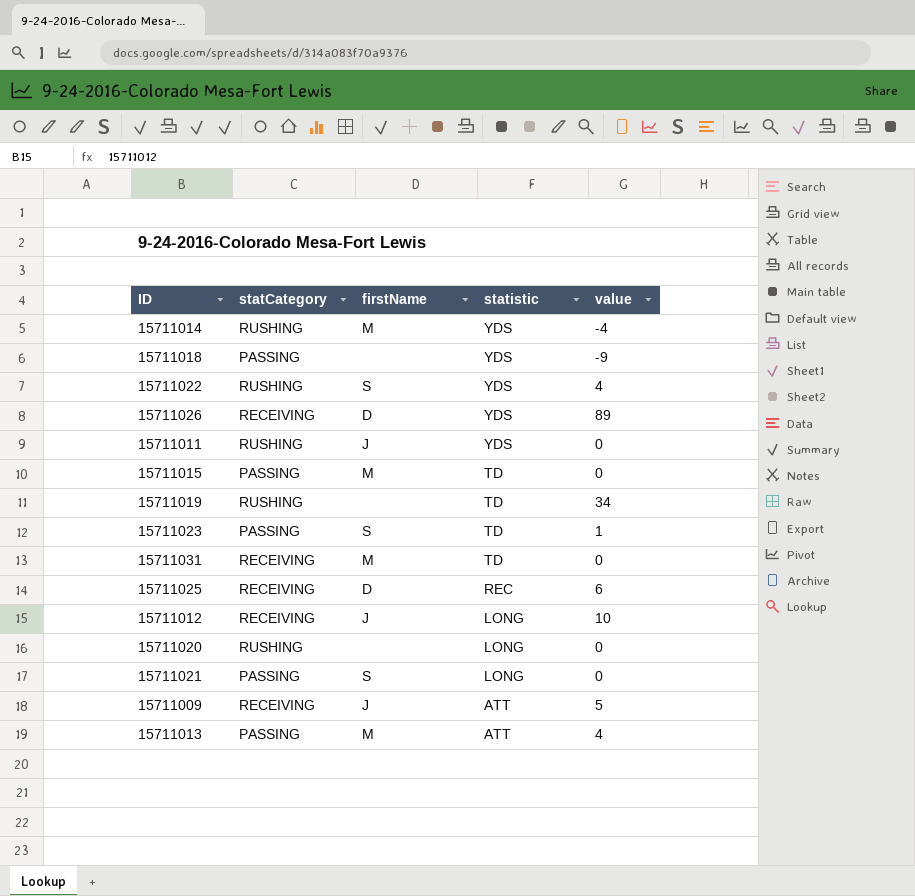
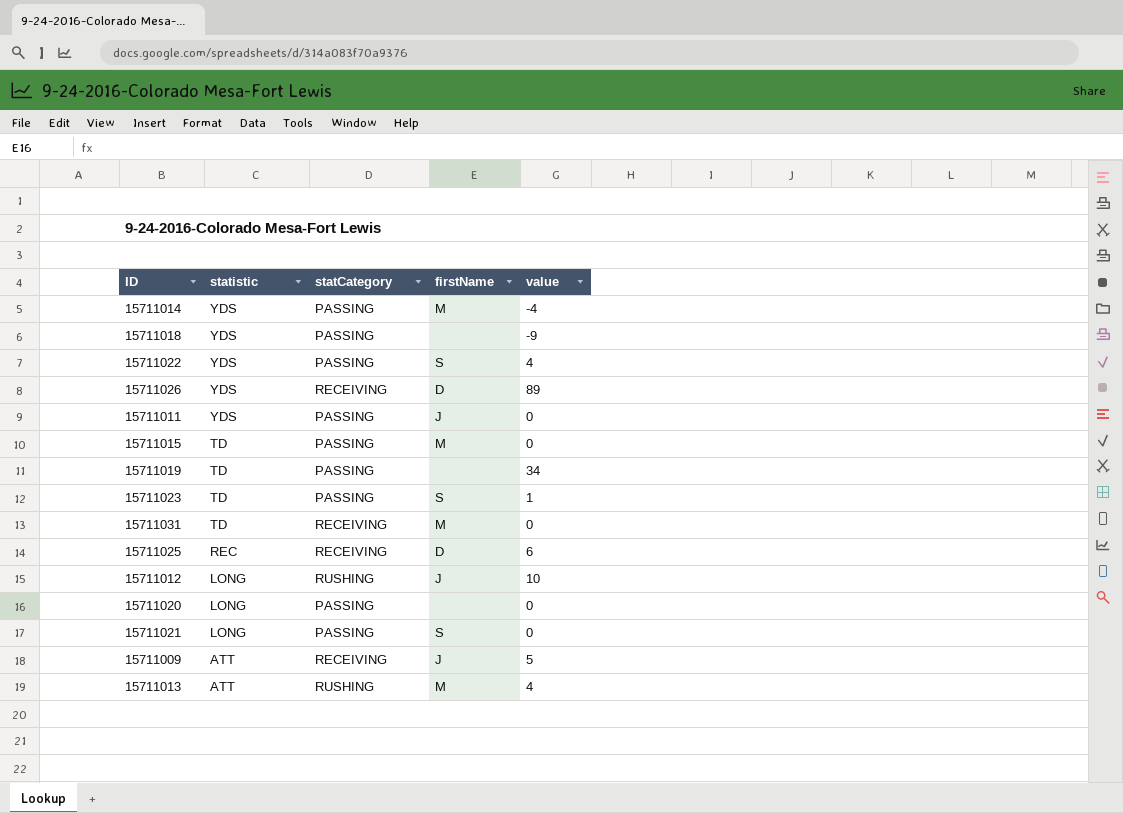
column statistic | position: 4 -> 2
15711014 | statCategory: RUSHING -> PASSING
15711022 | statCategory: RUSHING -> PASSING
15711011 | statCategory: RUSHING -> PASSING
15711019 | statCategory: RUSHING -> PASSING
15711012 | statCategory: RECEIVING -> RUSHING
15711020 | statCategory: RUSHING -> PASSING
15711013 | statCategory: PASSING -> RUSHING

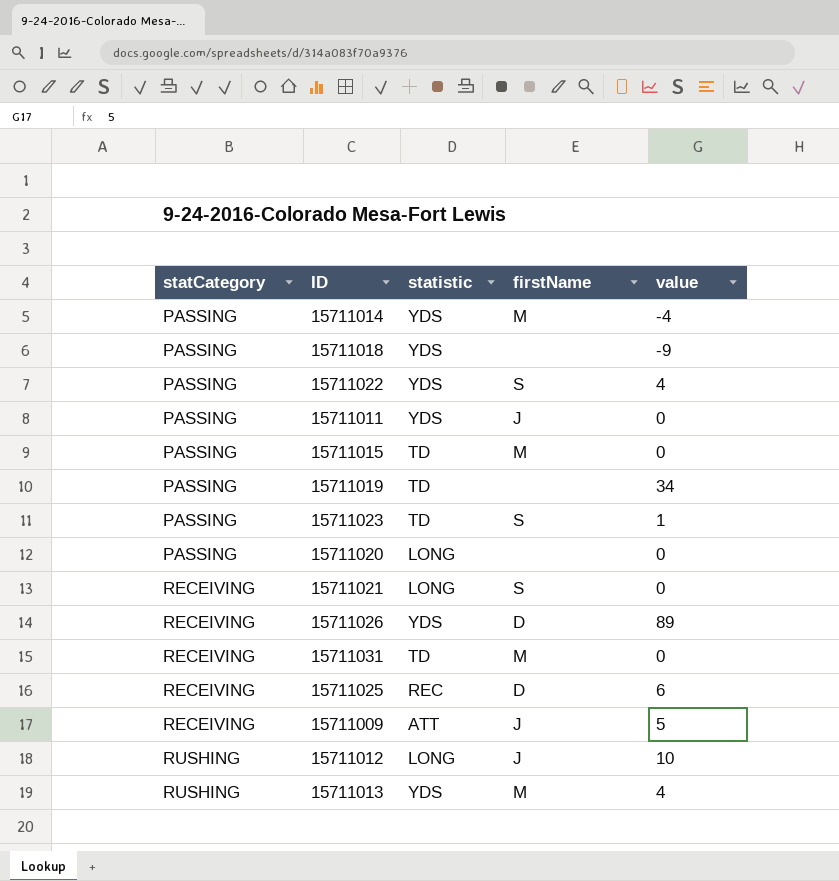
row order: statistic descending -> statCategory ascending
column statCategory | position: 3 -> 1
15711021 | statCategory: PASSING -> RECEIVING
15711013 | statistic: ATT -> YDS

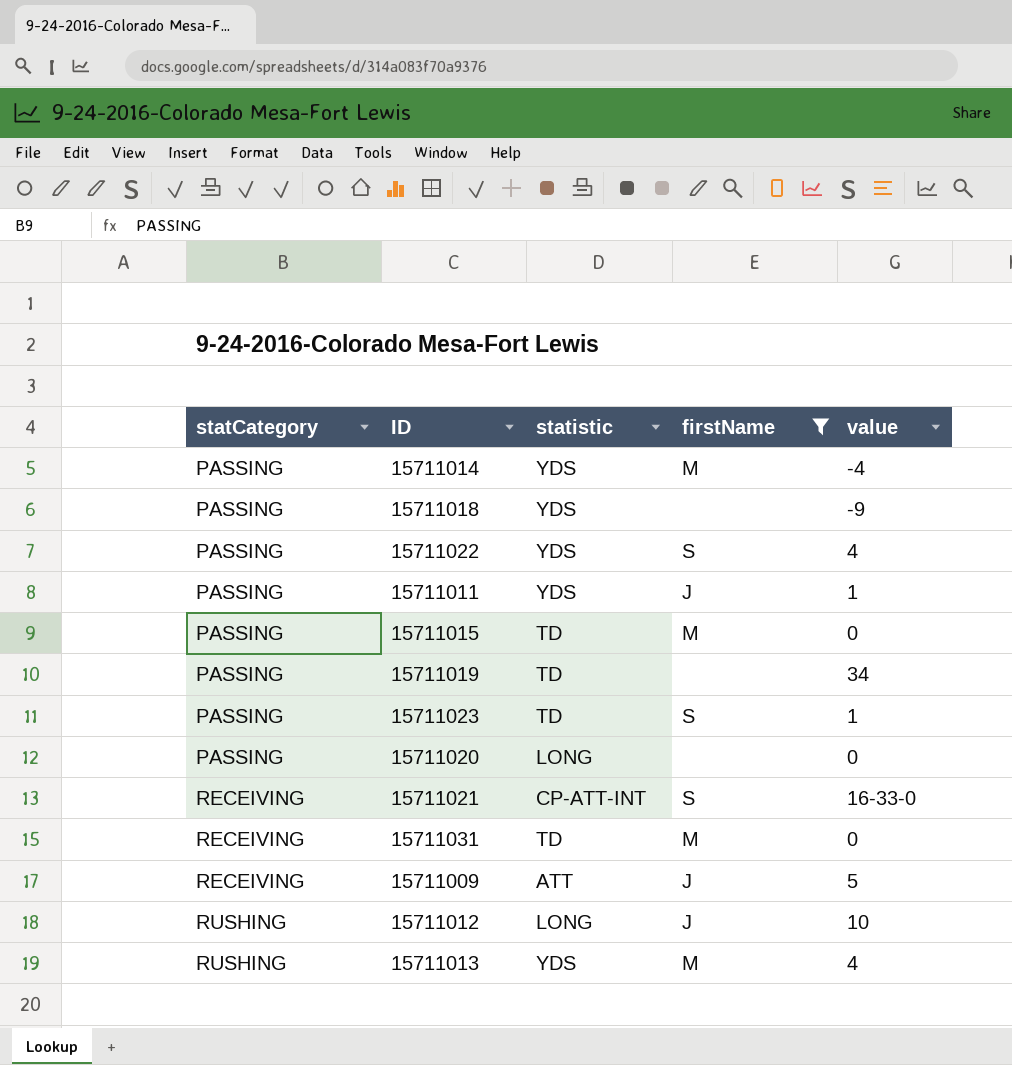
filter: none -> firstName != D
15711011 | value: 0 -> 1
15711021 | statistic: LONG -> CP-ATT-INT
15711021 | value: 0 -> 16-33-0

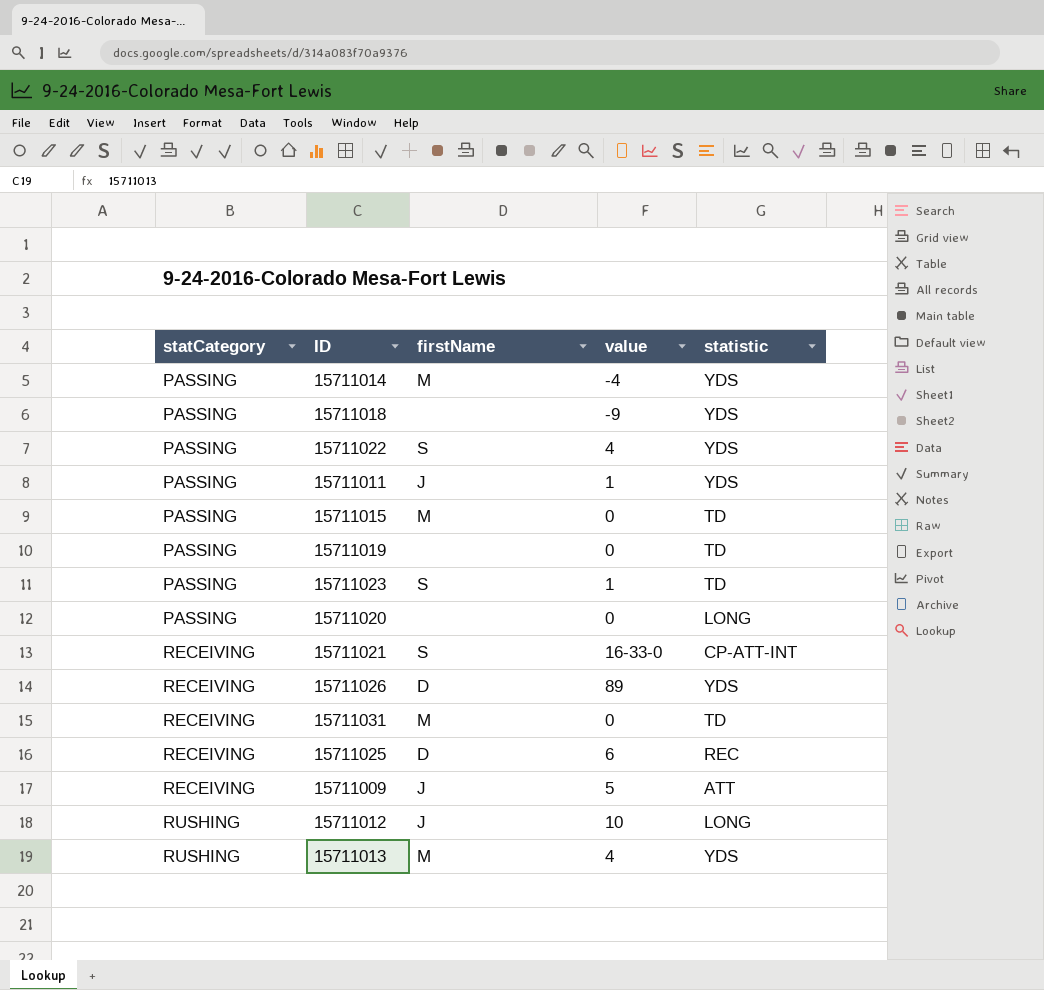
filter: firstName != D -> none
column statistic | position: 3 -> 5
15711019 | value: 34 -> 0

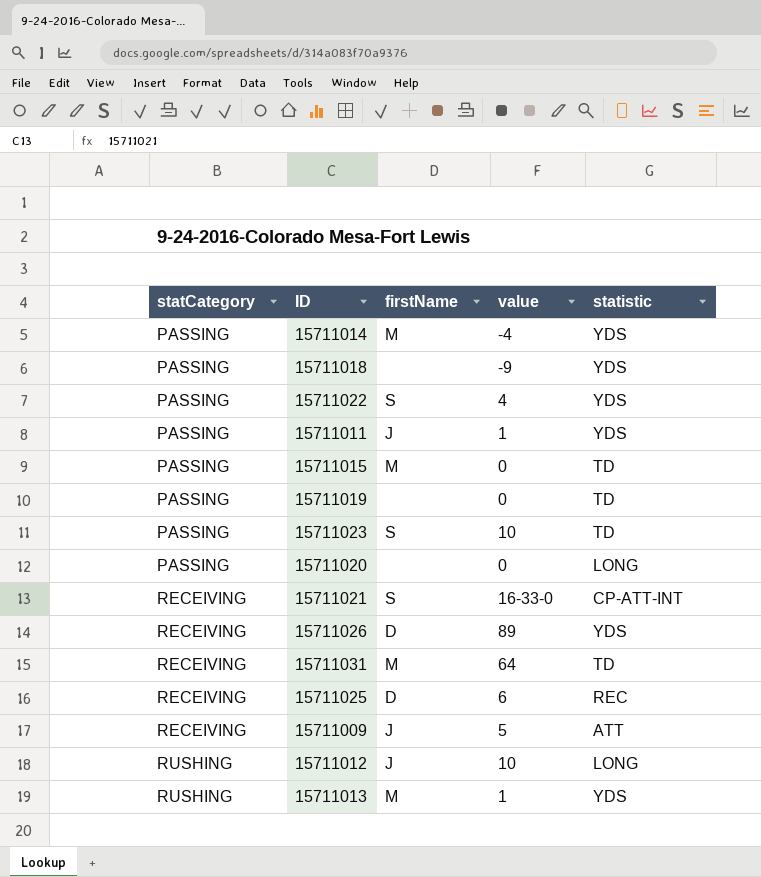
15711023 | value: 1 -> 10
15711031 | value: 0 -> 64
15711013 | value: 4 -> 1

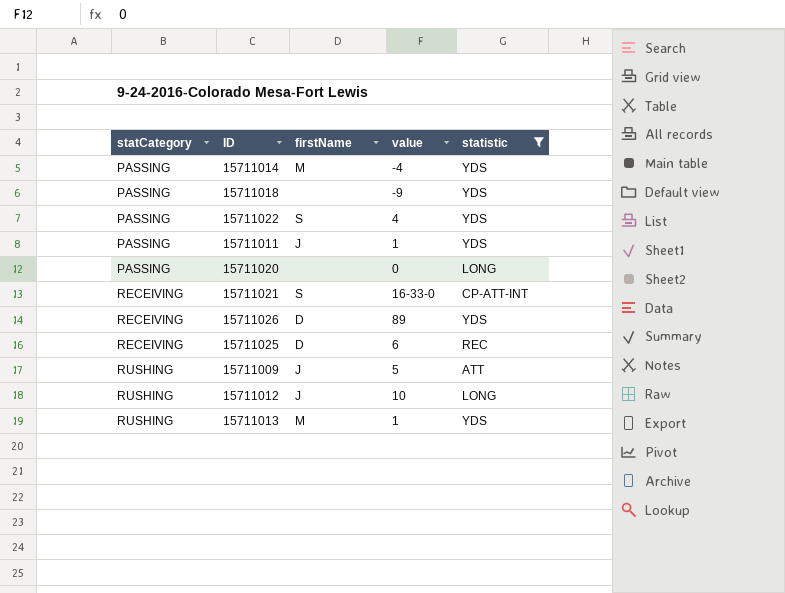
filter: none -> statistic != TD
15711009 | statCategory: RECEIVING -> RUSHING

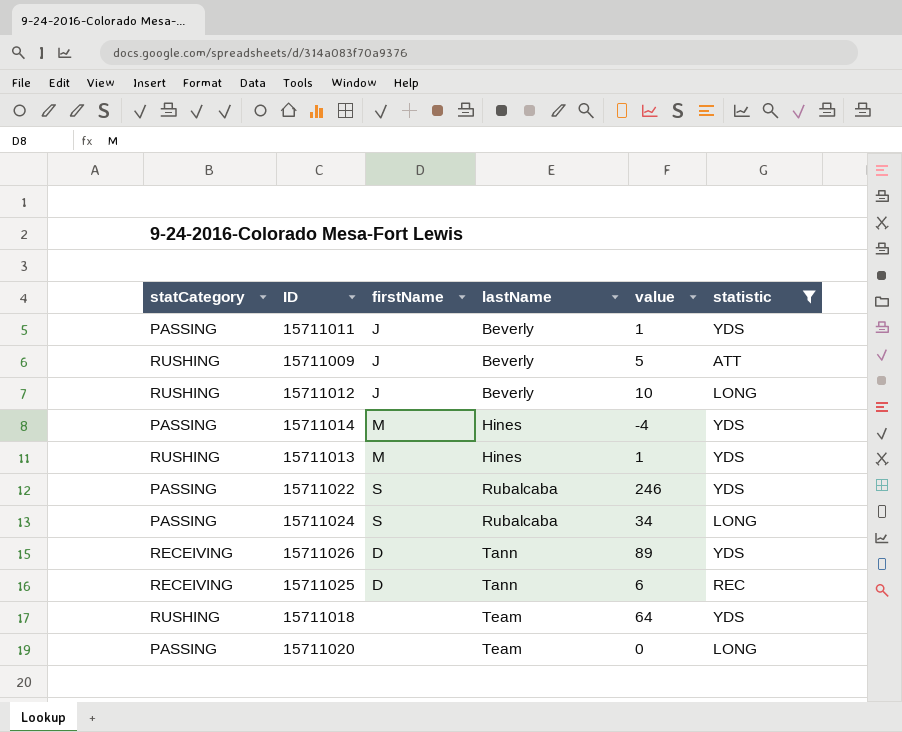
row order: statCategory ascending -> lastName ascending
column lastName | position: none -> 4
row 15711021: RECEIVING | S | 16-33-0 | CP-ATT-INT -> none
15711022 | value: 4 -> 246
row 15711024: none -> PASSING | S | Rubalcaba | 34 | LONG
15711018 | statCategory: PASSING -> RUSHING
15711018 | value: -9 -> 64

